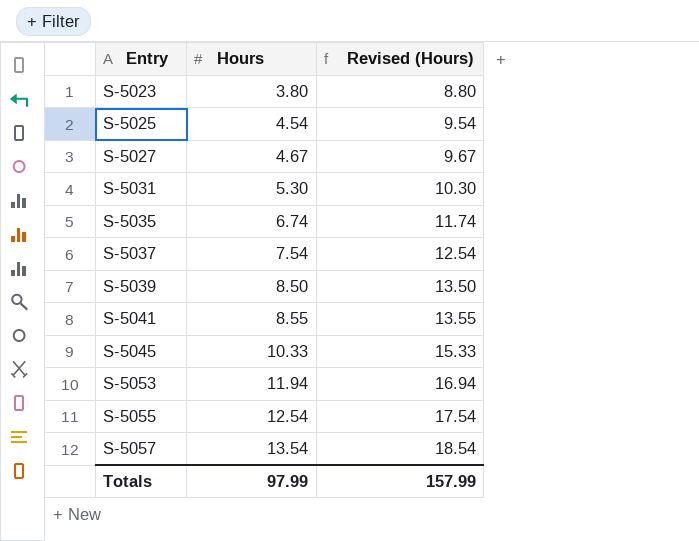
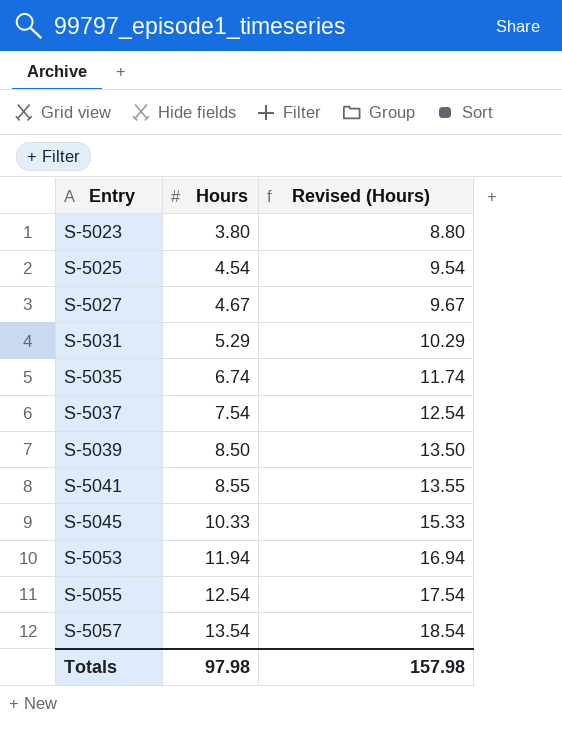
S-5031 | Hours: 5.30 -> 5.29
S-5031 | Revised (Hours): 10.30 -> 10.29
Totals | Hours: 97.99 -> 97.98
Totals | Revised (Hours): 157.99 -> 157.98

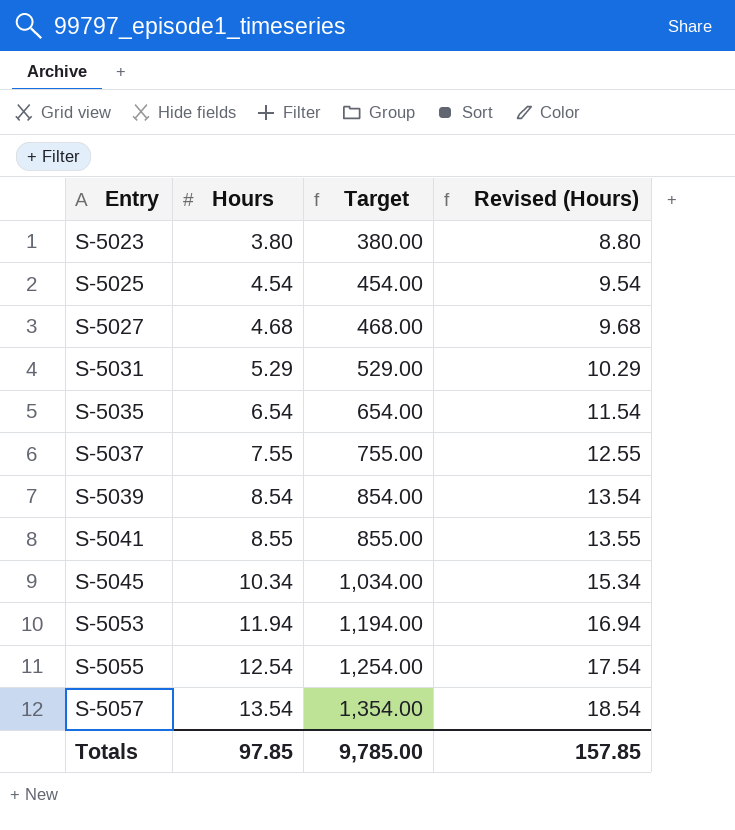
column Target | formula: none -> [Hours] * 100
S-5027 | Hours: 4.67 -> 4.68
S-5027 | Revised (Hours): 9.67 -> 9.68
S-5035 | Hours: 6.74 -> 6.54
S-5035 | Revised (Hours): 11.74 -> 11.54
S-5037 | Hours: 7.54 -> 7.55
S-5037 | Revised (Hours): 12.54 -> 12.55
S-5039 | Hours: 8.50 -> 8.54
S-5039 | Revised (Hours): 13.50 -> 13.54
S-5045 | Hours: 10.33 -> 10.34
S-5045 | Revised (Hours): 15.33 -> 15.34
Totals | Hours: 97.98 -> 97.85
Totals | Revised (Hours): 157.98 -> 157.85

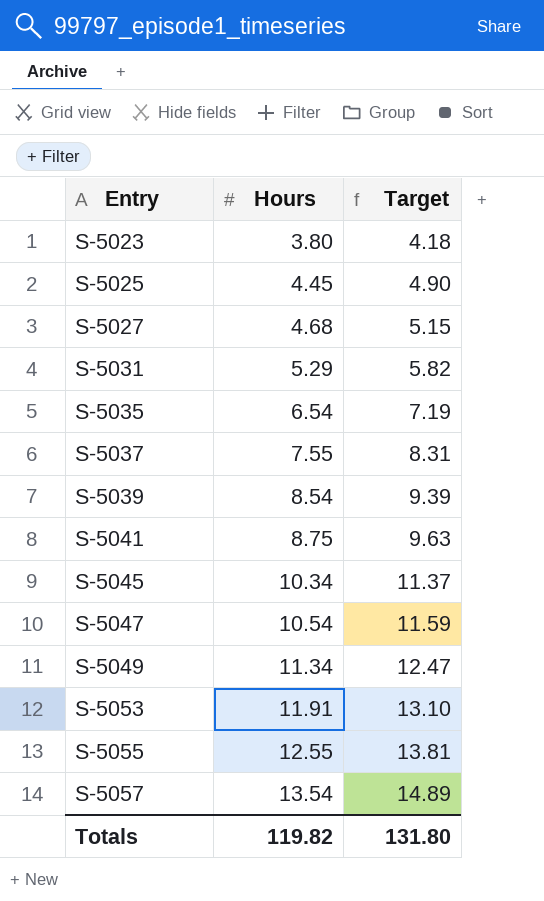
column Revised (Hours) | formula: [Hours] + 5 -> none
column Target | formula: [Hours] * 100 -> [Hours] * 1.1
S-5025 | Hours: 4.54 -> 4.45
S-5041 | Hours: 8.55 -> 8.75
row S-5047: none -> 10.54 | 11.59
row S-5049: none -> 11.34 | 12.47
S-5053 | Hours: 11.94 -> 11.91
S-5055 | Hours: 12.54 -> 12.55
Totals | Hours: 97.85 -> 119.82
Totals | Target: 9,785.00 -> 131.80

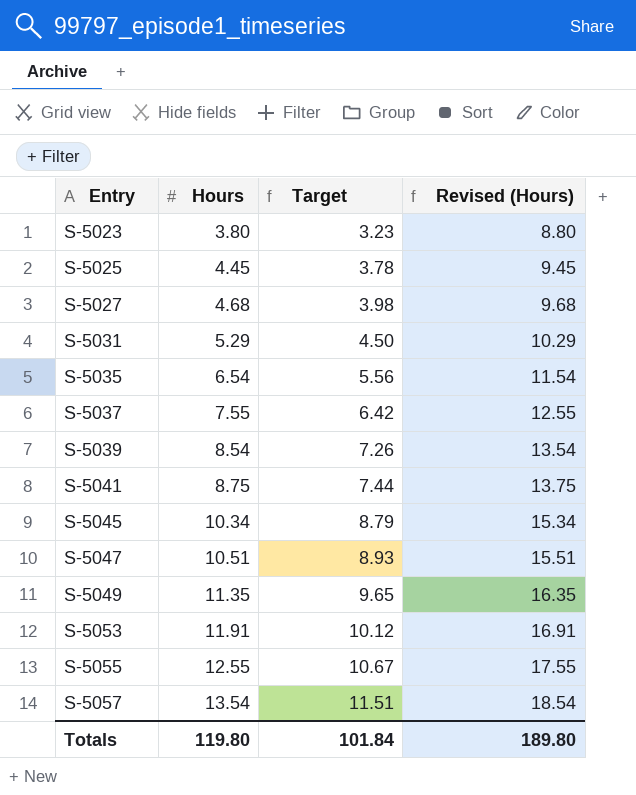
column Target | formula: [Hours] * 1.1 -> [Hours] * 0.85
column Revised (Hours) | formula: none -> [Hours] + 5
S-5047 | Hours: 10.54 -> 10.51
S-5049 | Hours: 11.34 -> 11.35
Totals | Hours: 119.82 -> 119.80
Totals | Target: 131.80 -> 101.84

